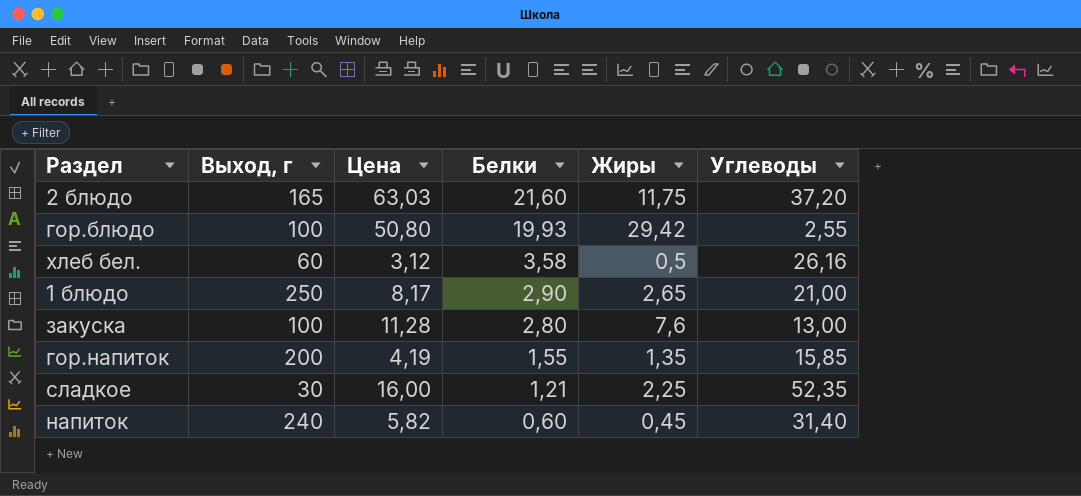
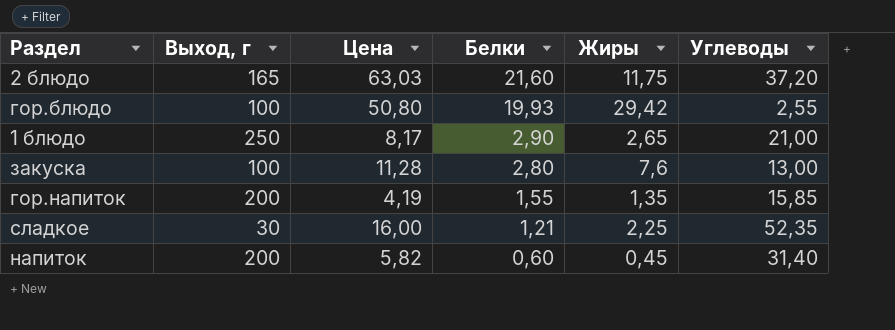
row хлеб бел.: 60 | 3,12 | 3,58 | 0,5 | 26,16 -> none
напиток | Выход, г: 240 -> 200

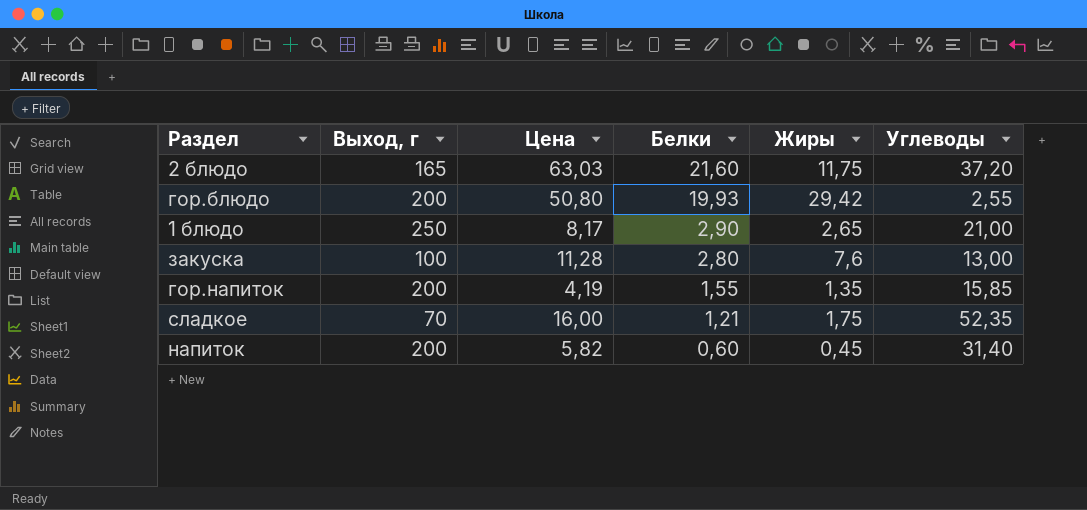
гор.блюдо | Выход, г: 100 -> 200
сладкое | Выход, г: 30 -> 70
сладкое | Жиры: 2,25 -> 1,75

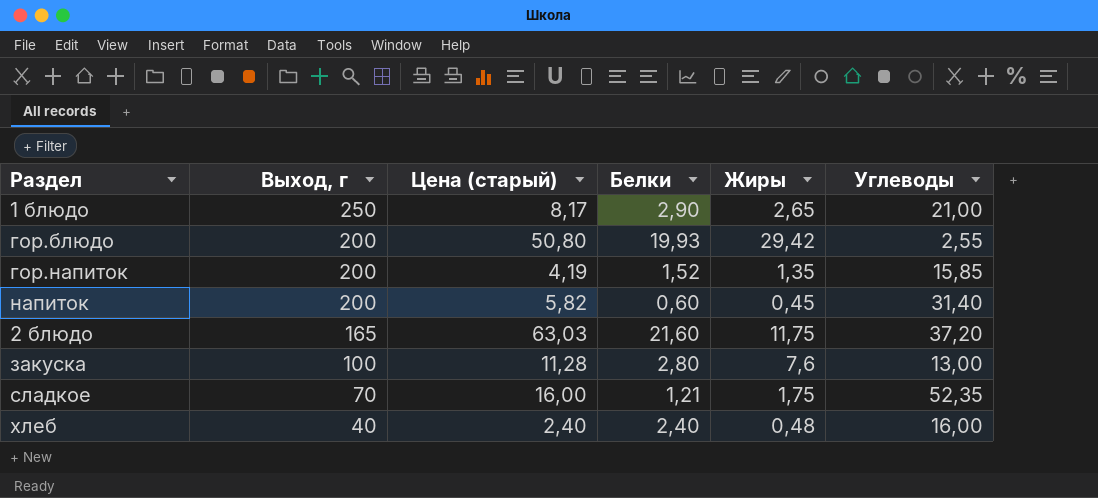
row order: Белки descending -> Выход, г descending
column name: Цена -> Цена (старый)
гор.напиток | Белки: 1,55 -> 1,52
row хлеб: none -> 40 | 2,40 | 2,40 | 0,48 | 16,00

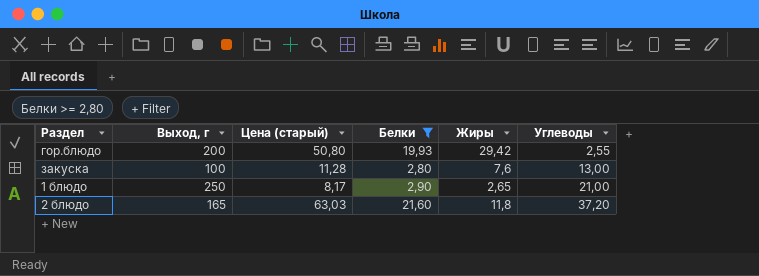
filter: none -> Белки >= 2,80
row order: Выход, г descending -> Углеводы ascending
2 блюдо | Жиры: 11,75 -> 11,8

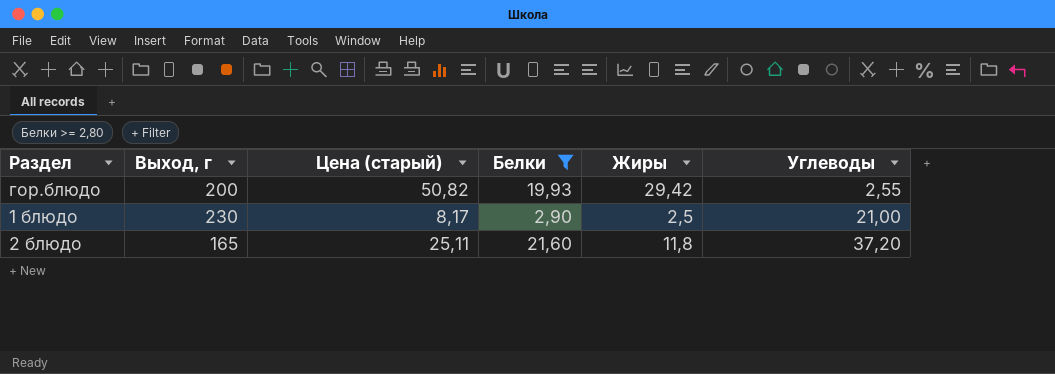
row закуска: 100 | 11,28 | 2,80 | 7,6 | 13,00 -> none
гор.блюдо | Цена (старый): 50,80 -> 50,82
1 блюдо | Выход, г: 250 -> 230
1 блюдо | Жиры: 2,65 -> 2,5
2 блюдо | Цена (старый): 63,03 -> 25,11

